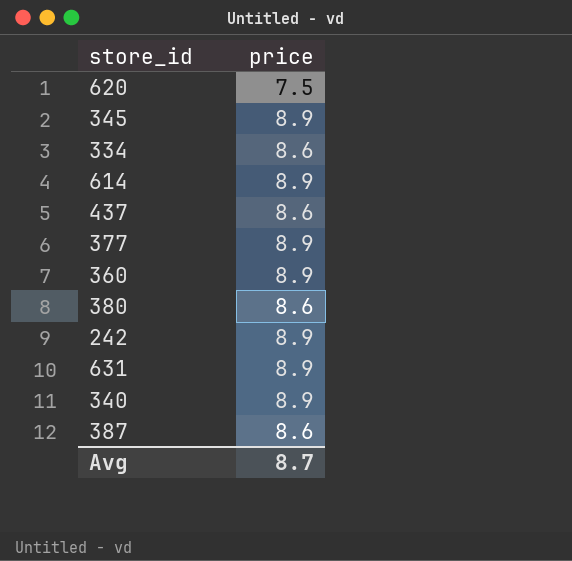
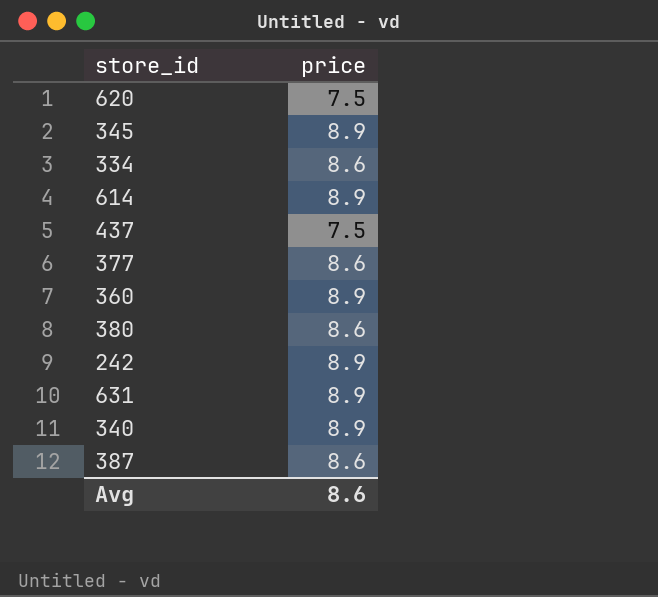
437 | price: 8.6 -> 7.5
377 | price: 8.9 -> 8.6
Avg | price: 8.7 -> 8.6

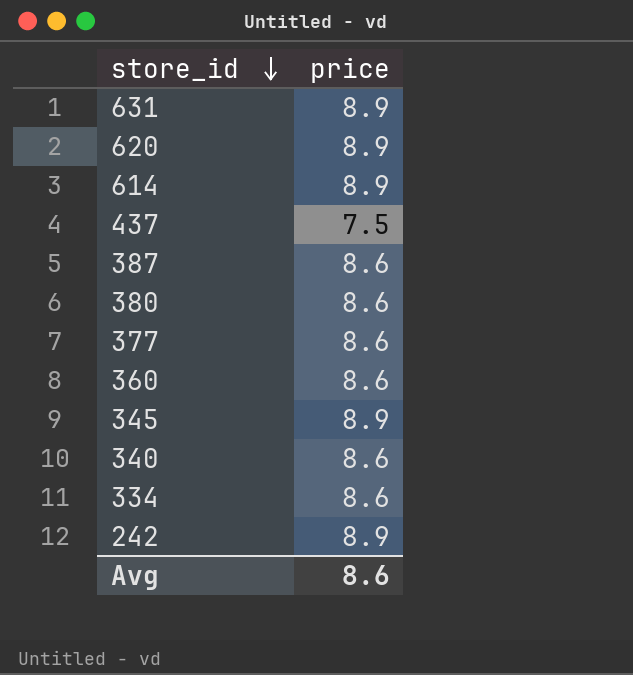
row order: none -> store_id descending
620 | price: 7.5 -> 8.9
360 | price: 8.9 -> 8.6
340 | price: 8.9 -> 8.6

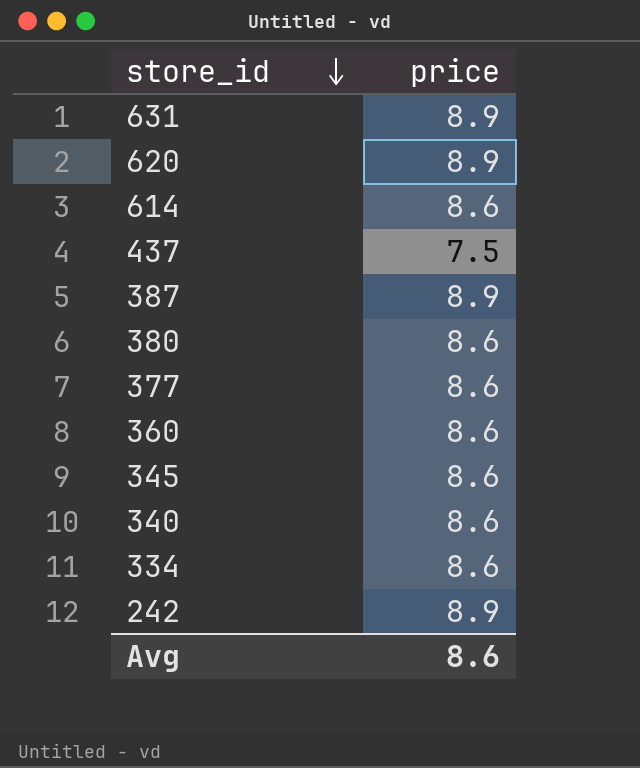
614 | price: 8.9 -> 8.6
387 | price: 8.6 -> 8.9
345 | price: 8.9 -> 8.6

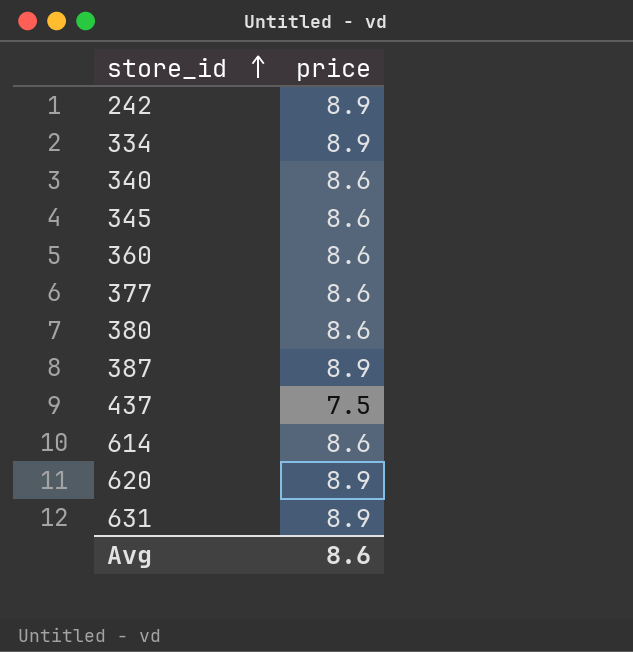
row order: store_id descending -> store_id ascending
334 | price: 8.6 -> 8.9

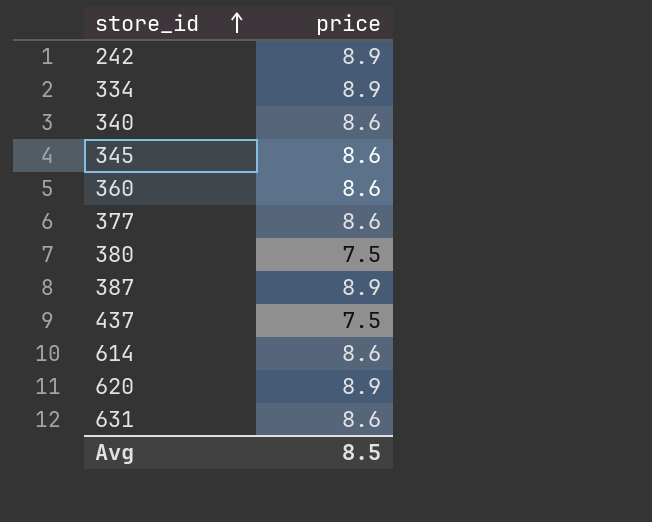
380 | price: 8.6 -> 7.5
631 | price: 8.9 -> 8.6
Avg | price: 8.6 -> 8.5

